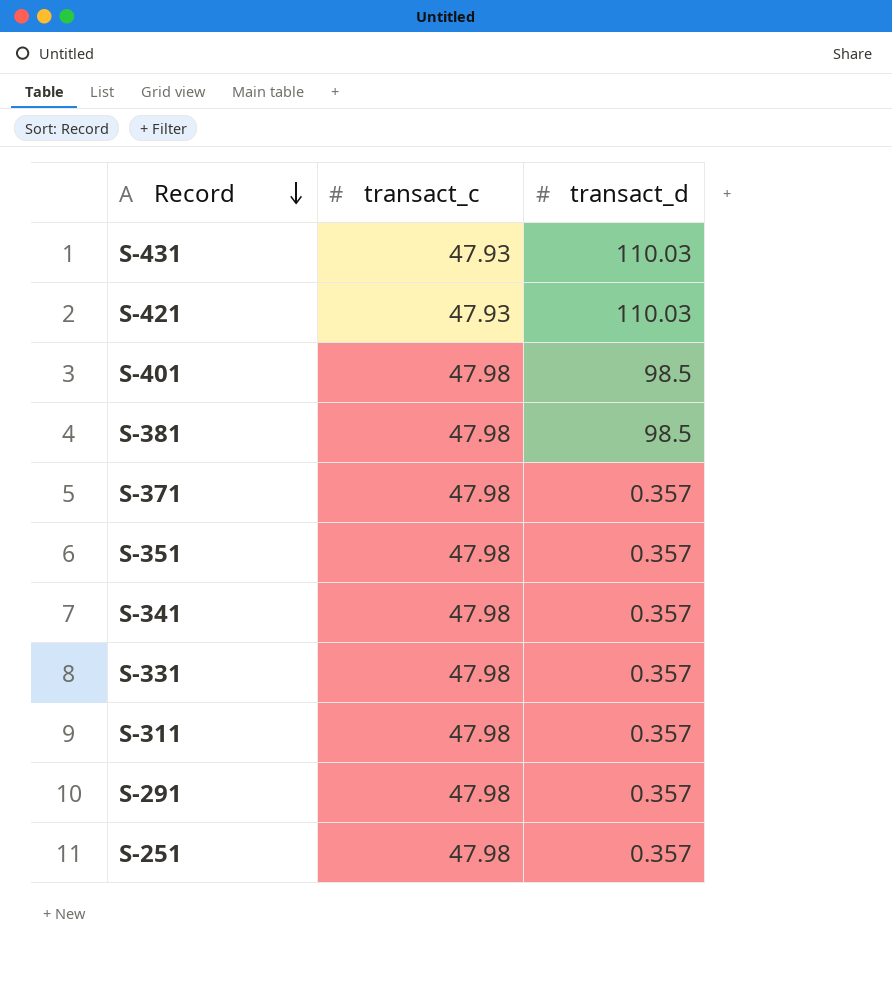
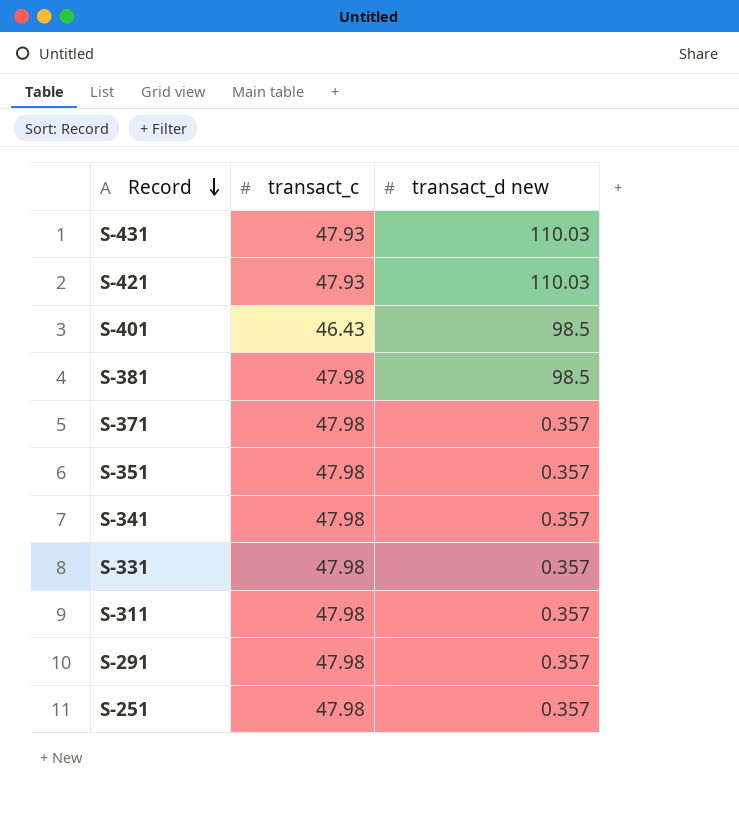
column name: transact_d -> transact_d new
S-401 | transact_c: 47.98 -> 46.43

